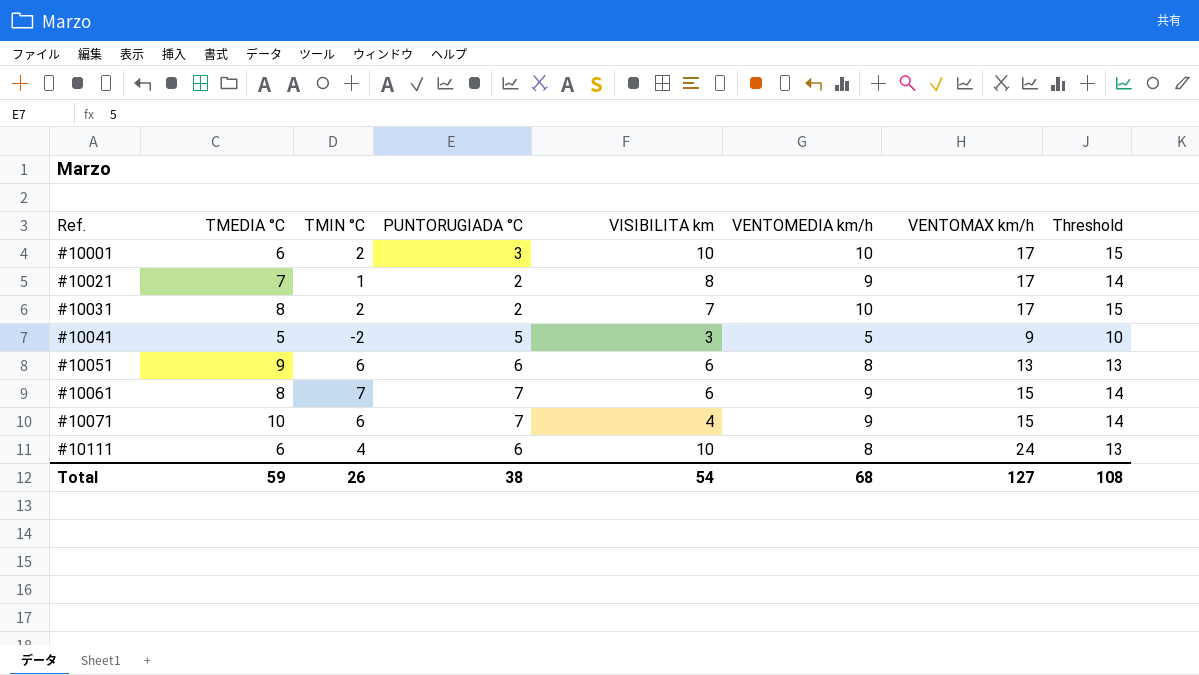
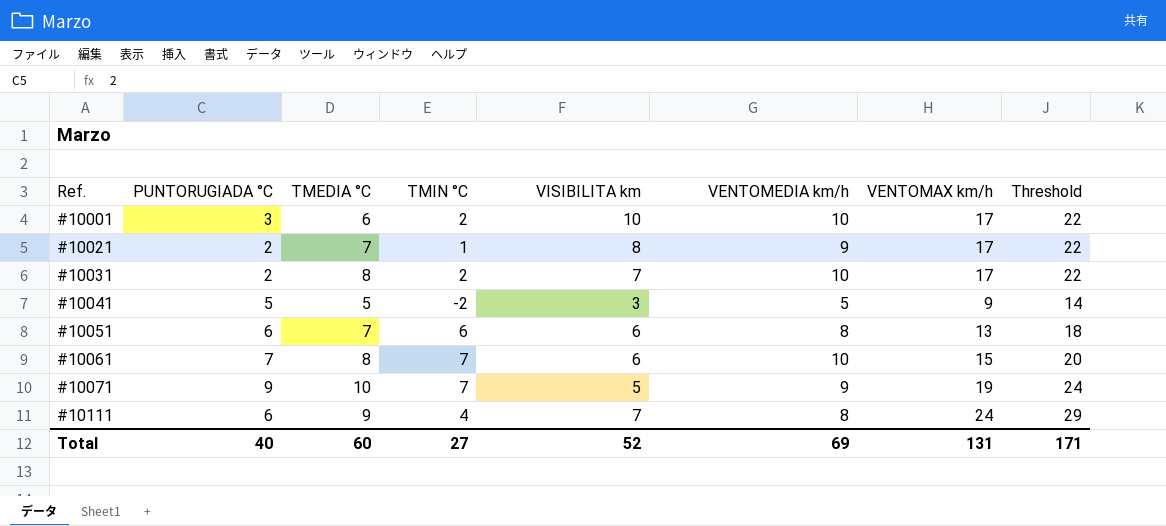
column PUNTORUGIADA °C | position: 4 -> 2
column Threshold | formula: [VENTOMEDIA km/h] + 5 -> [VENTOMAX km/h] + 5
#10051 | TMEDIA °C: 9 -> 7
#10061 | VENTOMEDIA km/h: 9 -> 10
#10071 | PUNTORUGIADA °C: 7 -> 9
#10071 | TMIN °C: 6 -> 7
#10071 | VISIBILITA km: 4 -> 5
#10071 | VENTOMAX km/h: 15 -> 19
#10111 | TMEDIA °C: 6 -> 9
#10111 | VISIBILITA km: 10 -> 7
Total | PUNTORUGIADA °C: 38 -> 40
Total | TMEDIA °C: 59 -> 60
Total | TMIN °C: 26 -> 27
Total | VISIBILITA km: 54 -> 52
Total | VENTOMEDIA km/h: 68 -> 69
Total | VENTOMAX km/h: 127 -> 131
Total | Threshold: 108 -> 171

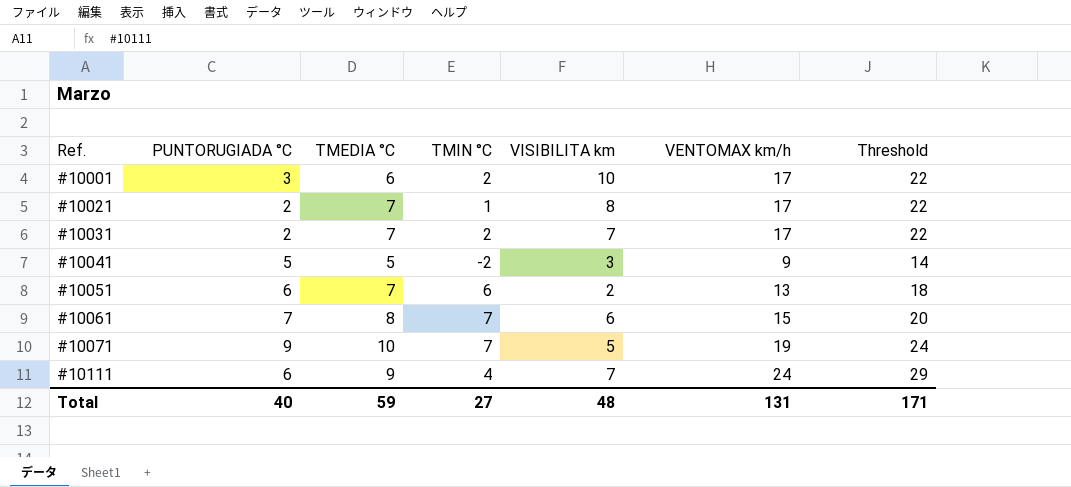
column VENTOMEDIA km/h | position: 6 -> none
#10031 | TMEDIA °C: 8 -> 7
#10051 | VISIBILITA km: 6 -> 2
Total | TMEDIA °C: 60 -> 59
Total | VISIBILITA km: 52 -> 48

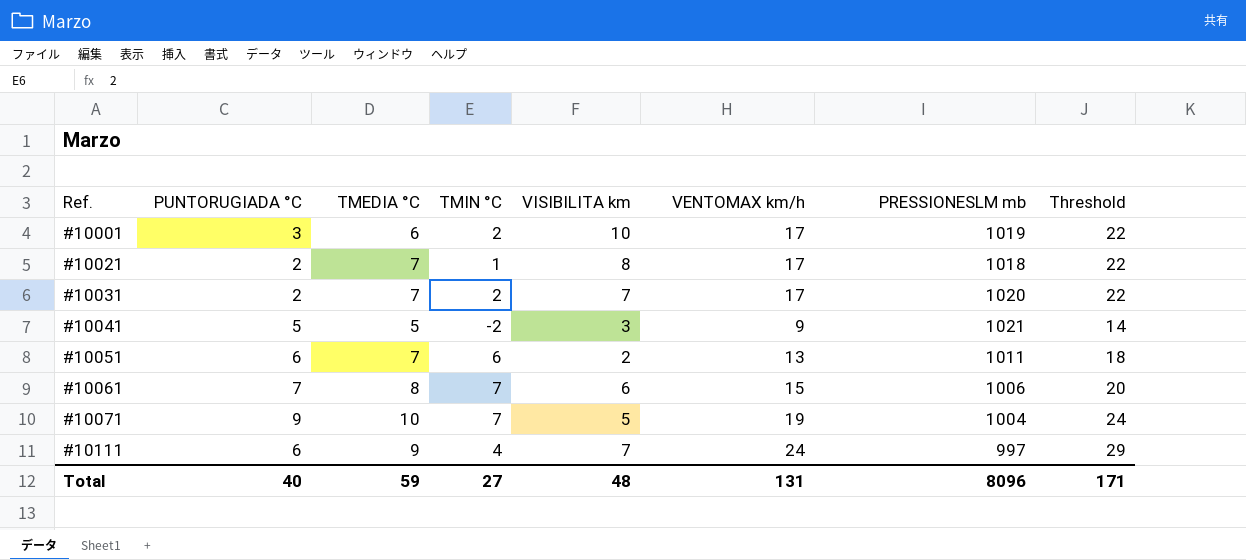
column PRESSIONESLM mb | position: none -> 7

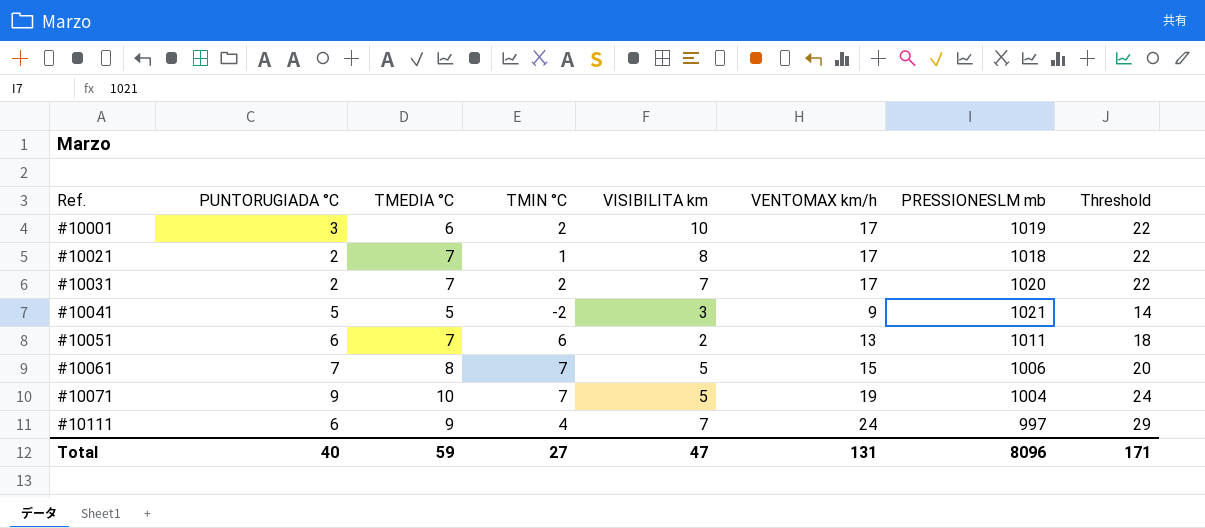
#10061 | VISIBILITA km: 6 -> 5
Total | VISIBILITA km: 48 -> 47

